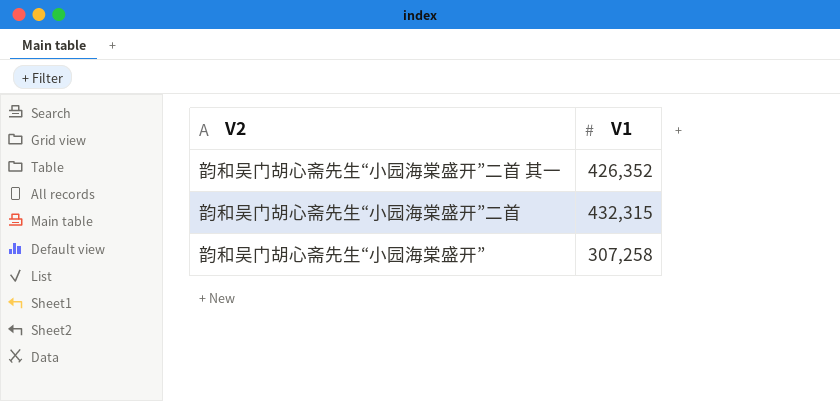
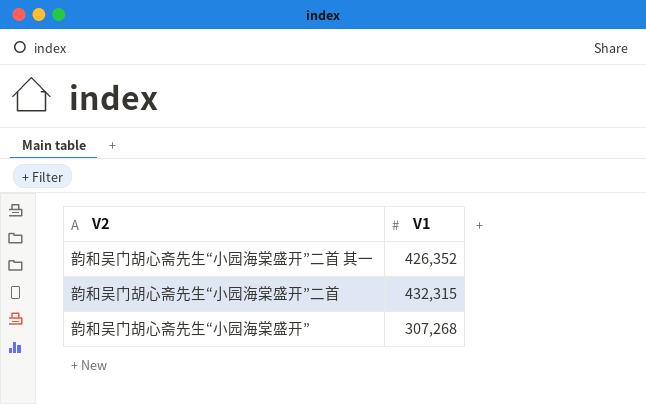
韵和吴门胡心斋先生“小园海棠盛开” | V1: 307,258 -> 307,268

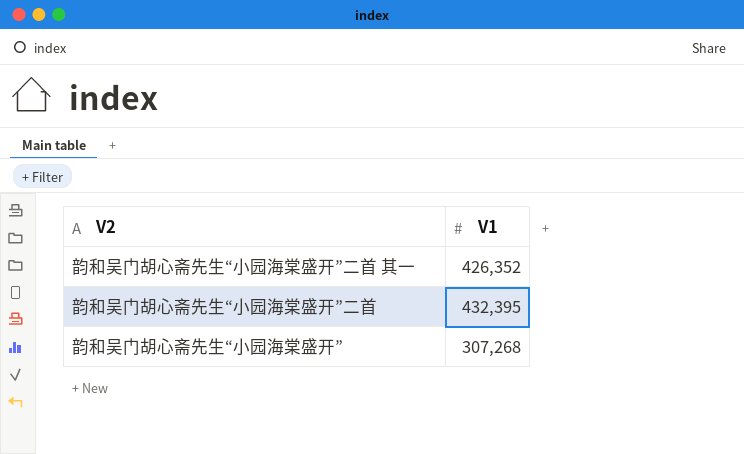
韵和吴门胡心斋先生“小园海棠盛开”二首 | V1: 432,315 -> 432,395

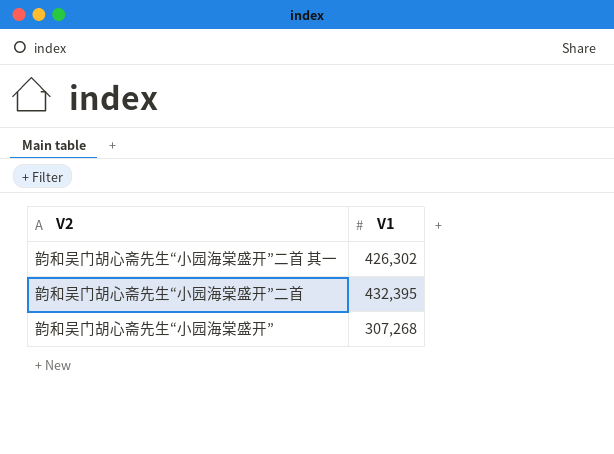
韵和吴门胡心斋先生“小园海棠盛开”二首 其一 | V1: 426,352 -> 426,302

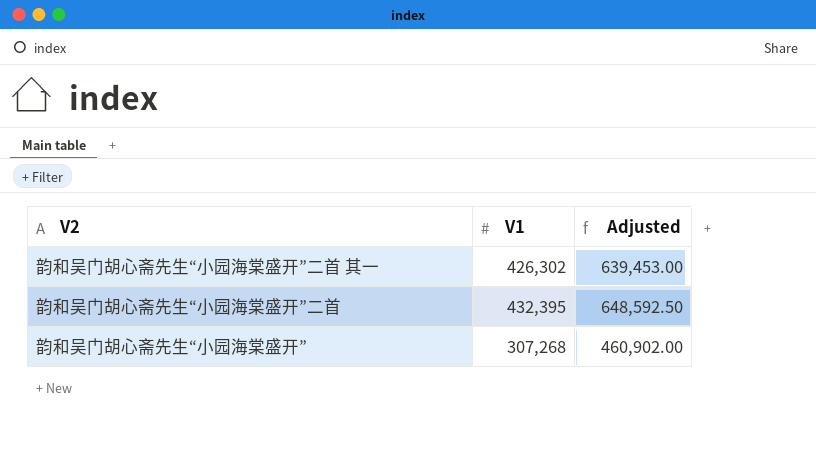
column Adjusted | formula: none -> [V1] * 1.5

